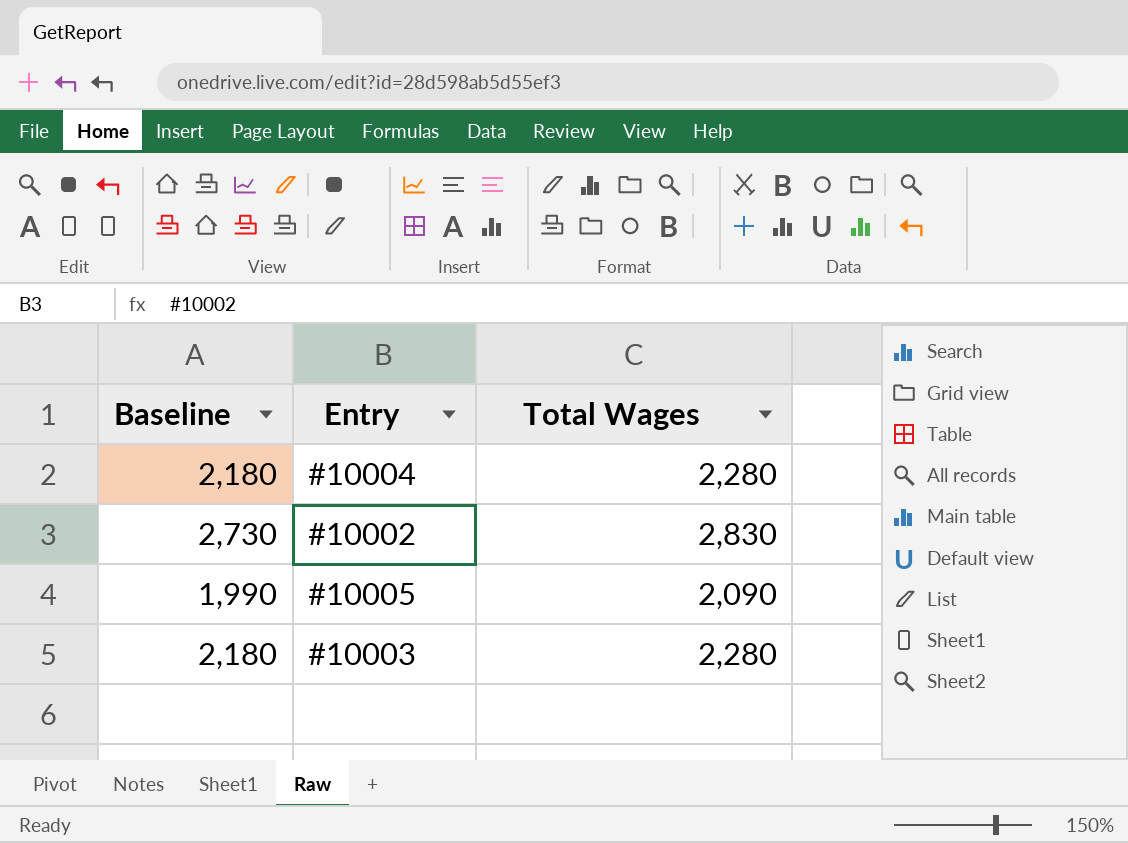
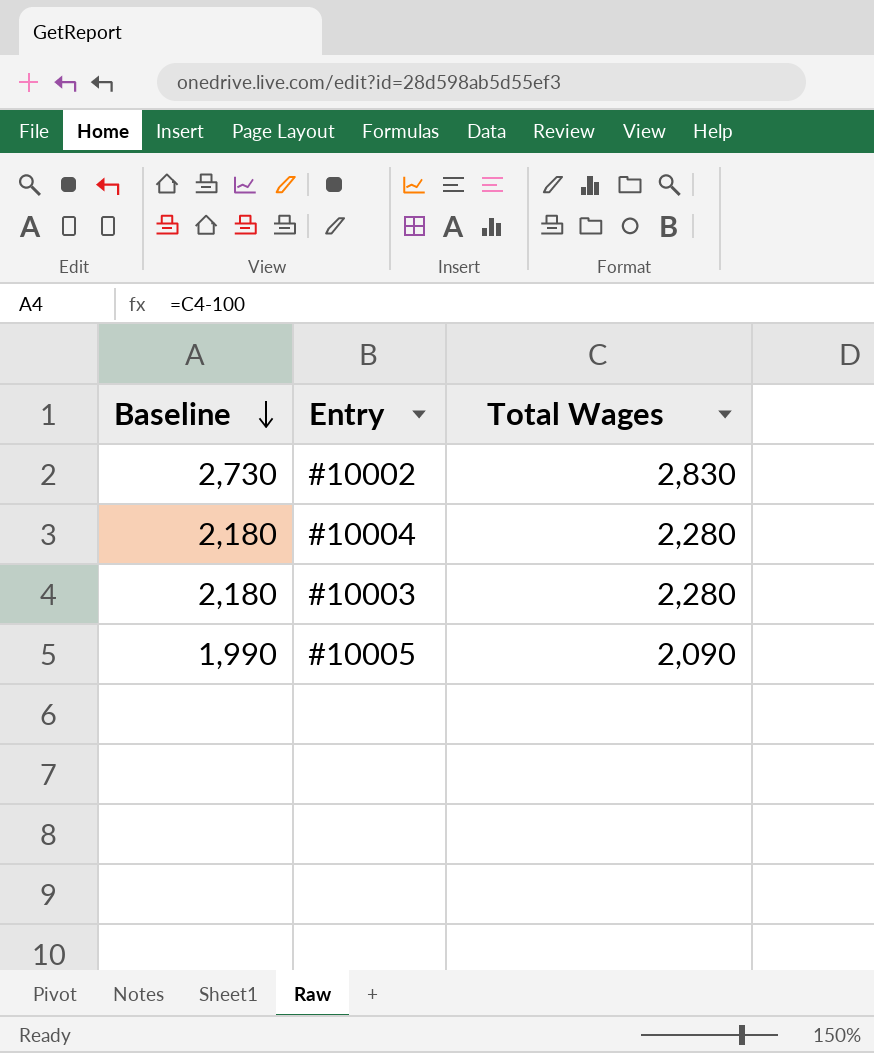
row order: none -> Baseline descending

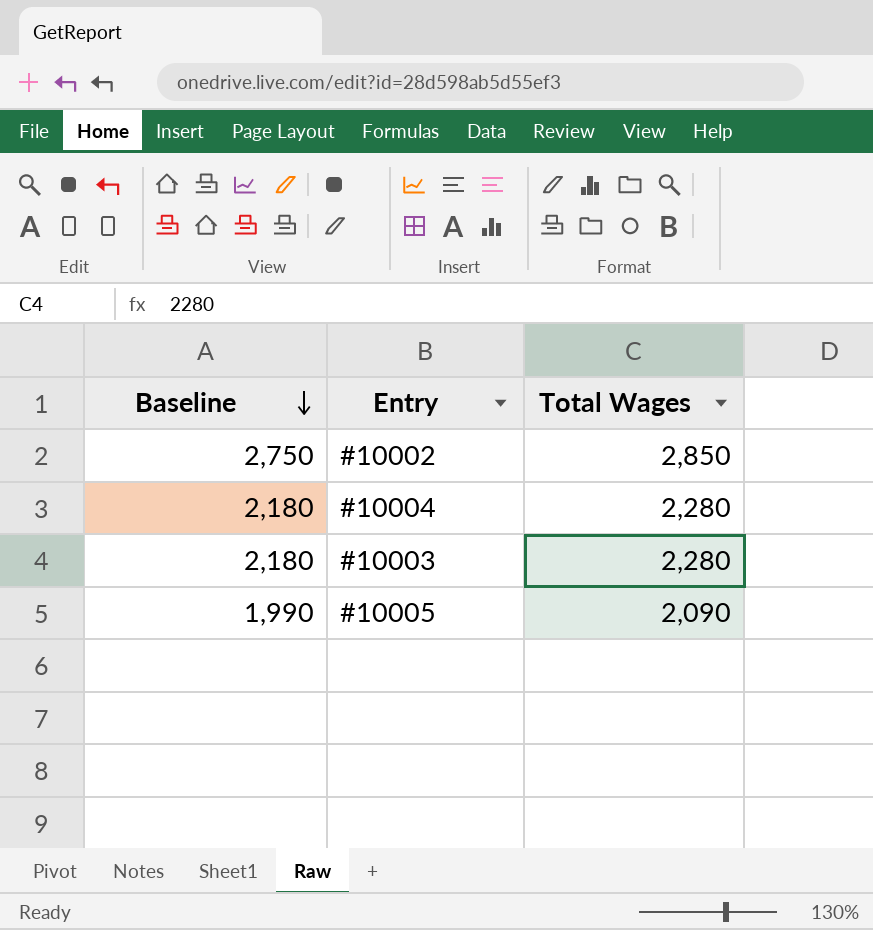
#10002 | Baseline: 2,730 -> 2,750
#10002 | Total Wages: 2,830 -> 2,850

